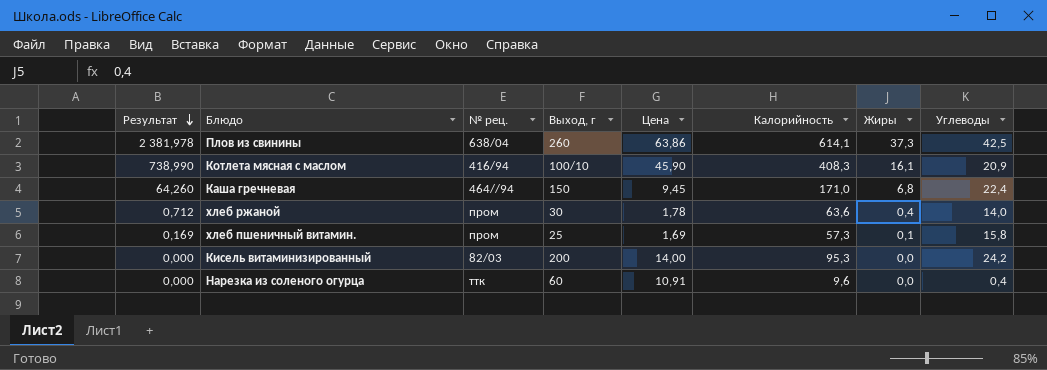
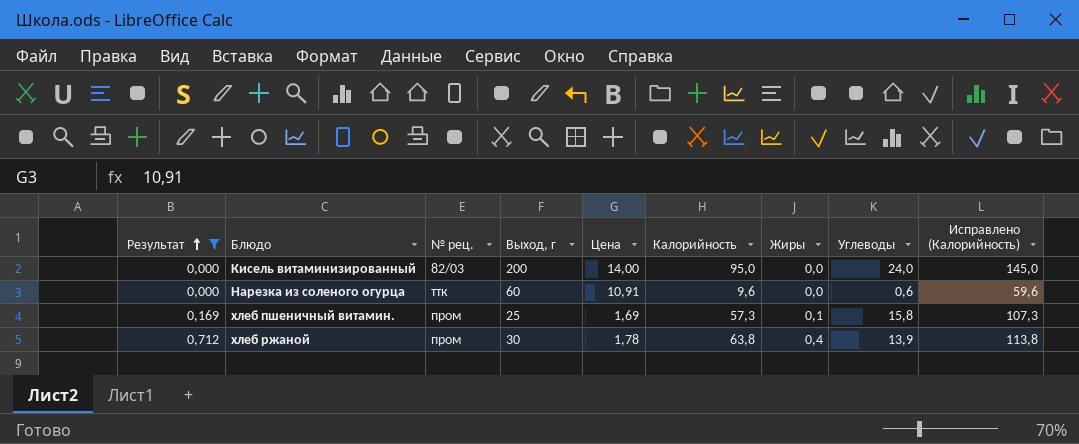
filter: none -> Результат <= 0,712
row order: Результат descending -> Результат ascending
column Исправлено (Калорийность) | formula: none -> [Калорийность] + 50
Кисель витаминизированный | Калорийность: 95,3 -> 95,0
Кисель витаминизированный | Углеводы: 24,2 -> 24,0
Нарезка из соленого огурца | Углеводы: 0,4 -> 0,6
хлеб ржаной | Калорийность: 63,6 -> 63,8
хлеб ржаной | Углеводы: 14,0 -> 13,9

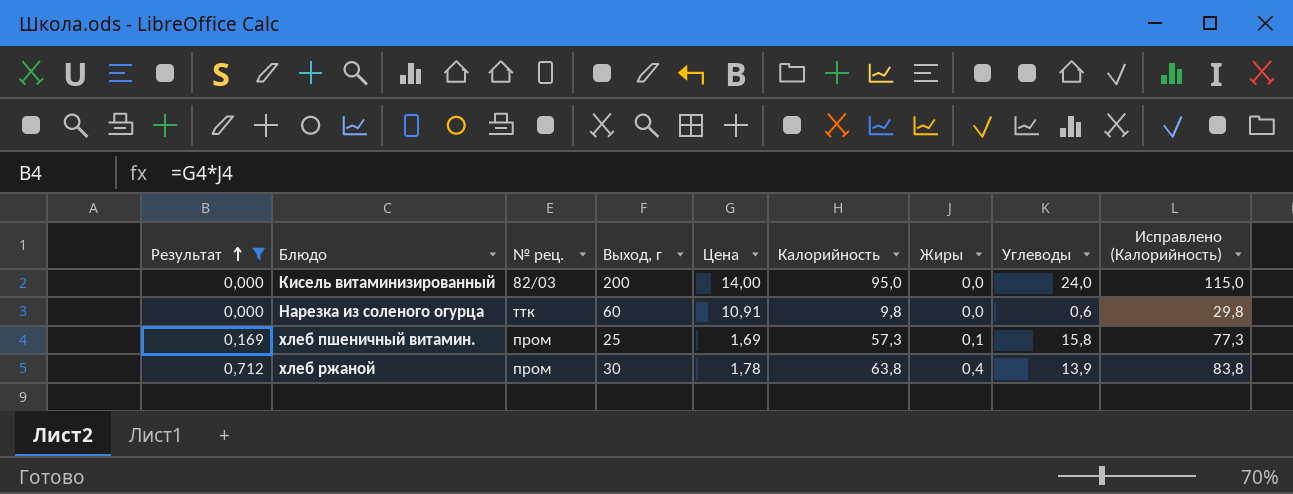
column Исправлено (Калорийность) | formula: [Калорийность] + 50 -> [Калорийность] + 20
Нарезка из соленого огурца | Калорийность: 9,6 -> 9,8

